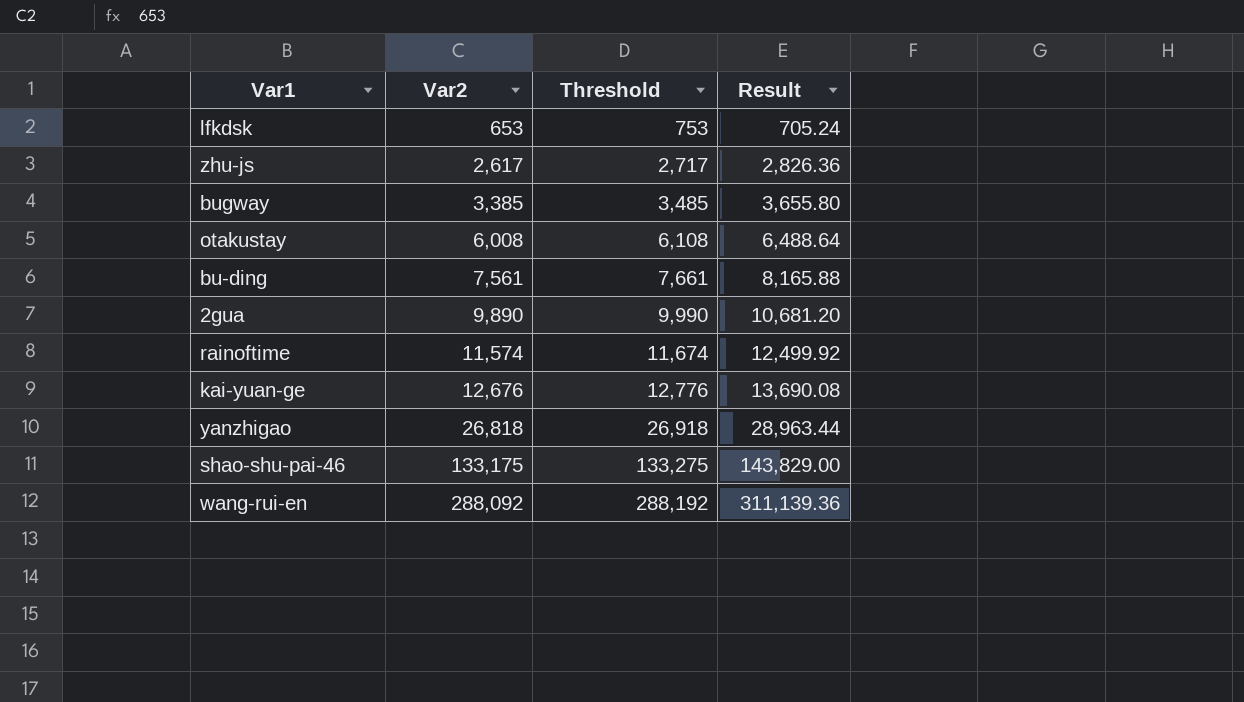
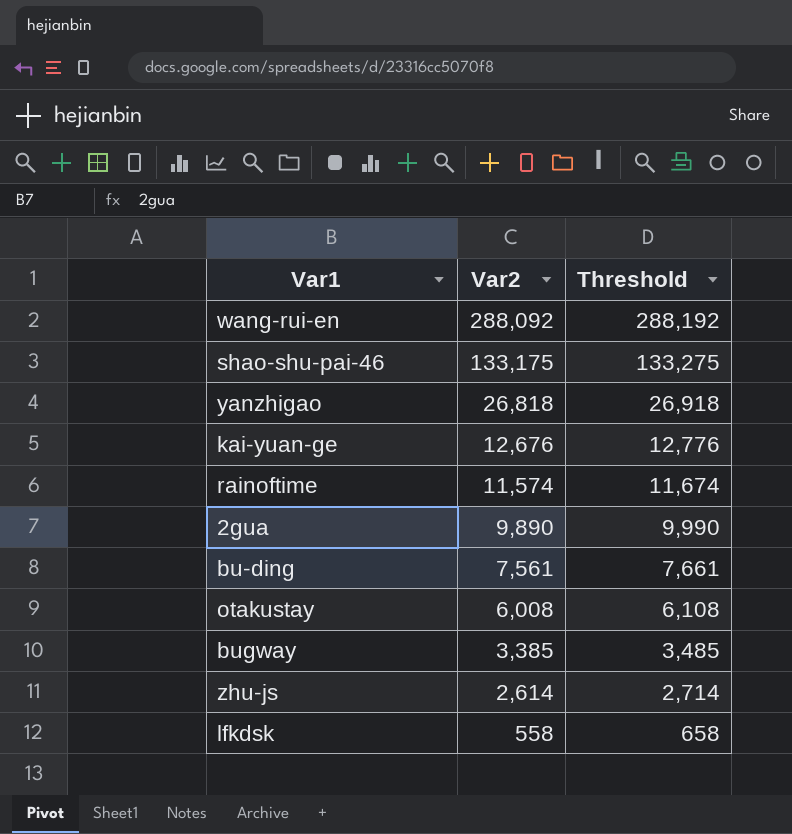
row order: Var2 ascending -> Var2 descending
column Result | formula: [Var2] * 1.08 -> none
zhu-js | Var2: 2,617 -> 2,614
zhu-js | Threshold: 2,717 -> 2,714
lfkdsk | Var2: 653 -> 558
lfkdsk | Threshold: 753 -> 658

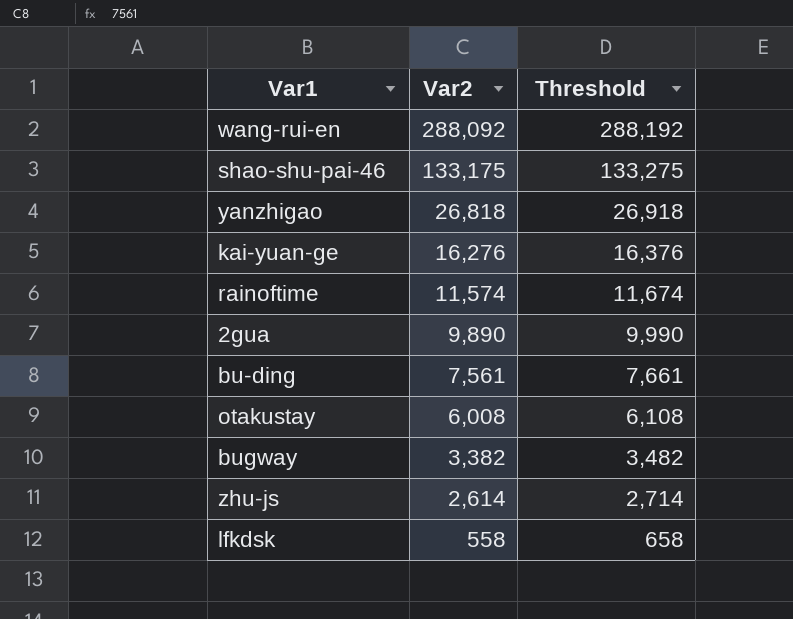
kai-yuan-ge | Var2: 12,676 -> 16,276
kai-yuan-ge | Threshold: 12,776 -> 16,376
bugway | Var2: 3,385 -> 3,382
bugway | Threshold: 3,485 -> 3,482

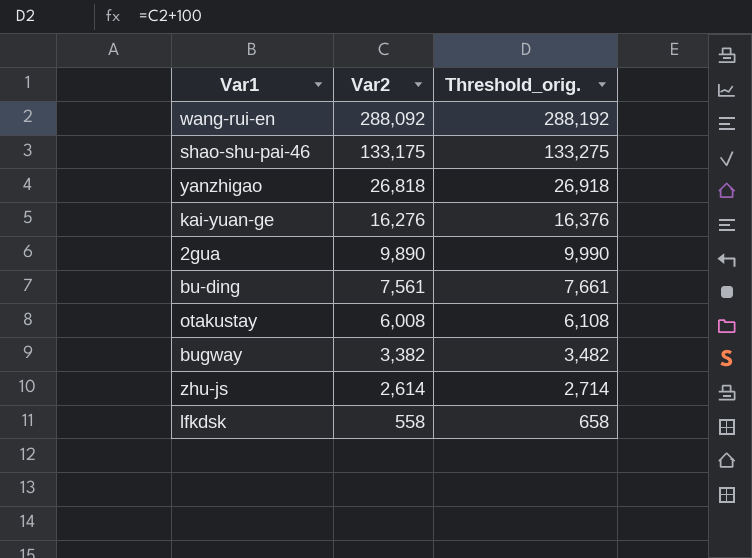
column name: Threshold -> Threshold_orig.
row rainoftime: 11,574 | 11,674 -> none

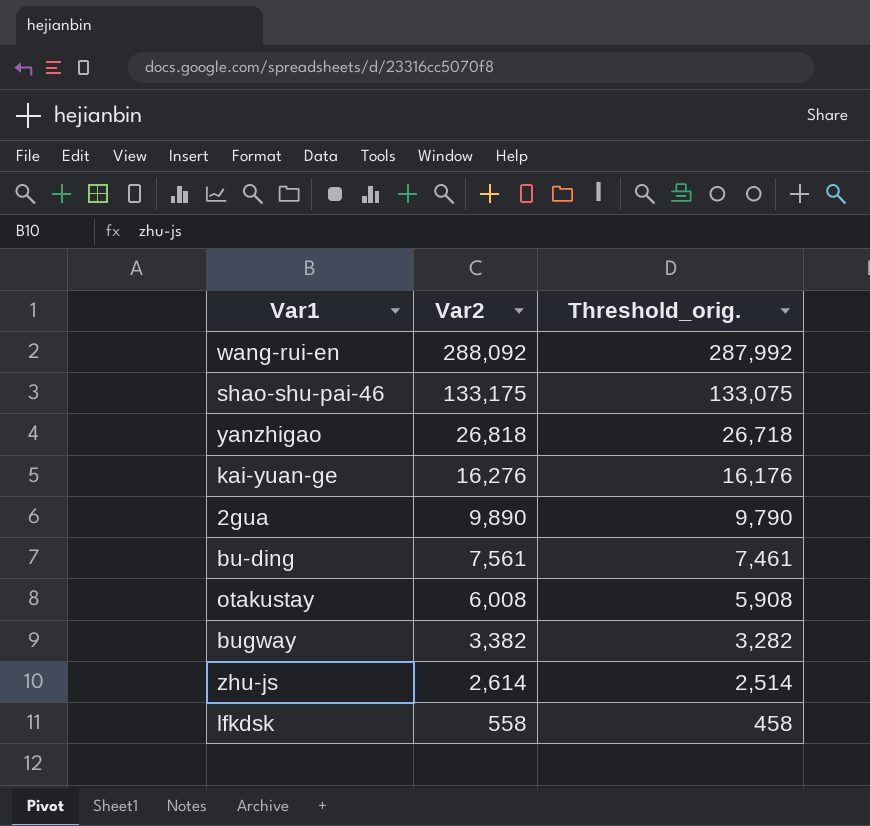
column Threshold_orig. | formula: [Var2] + 100 -> [Var2] - 100

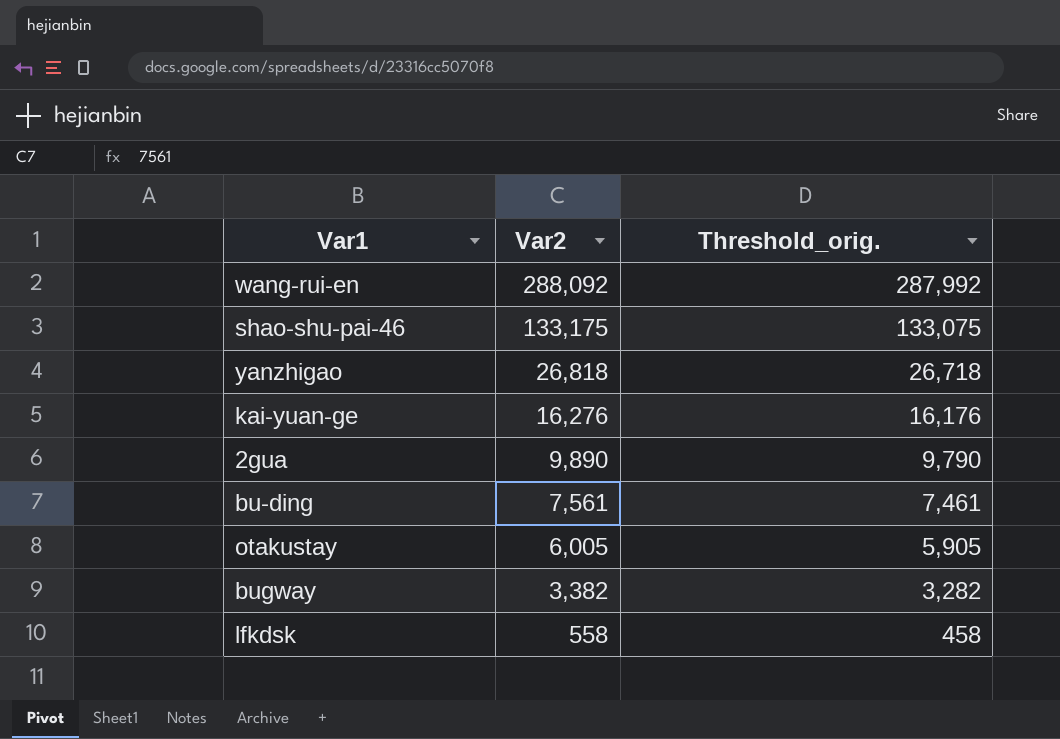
row zhu-js: 2,614 | 2,514 -> none
otakustay | Var2: 6,008 -> 6,005
otakustay | Threshold_orig.: 5,908 -> 5,905

